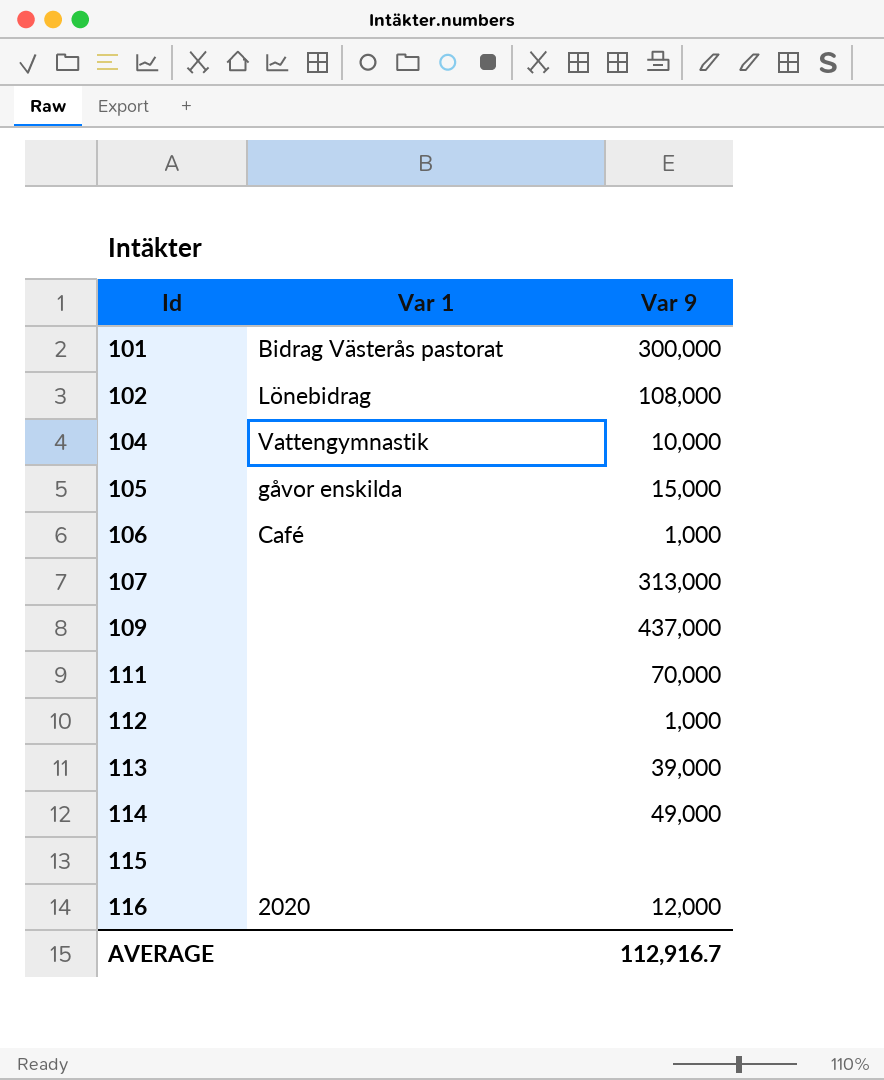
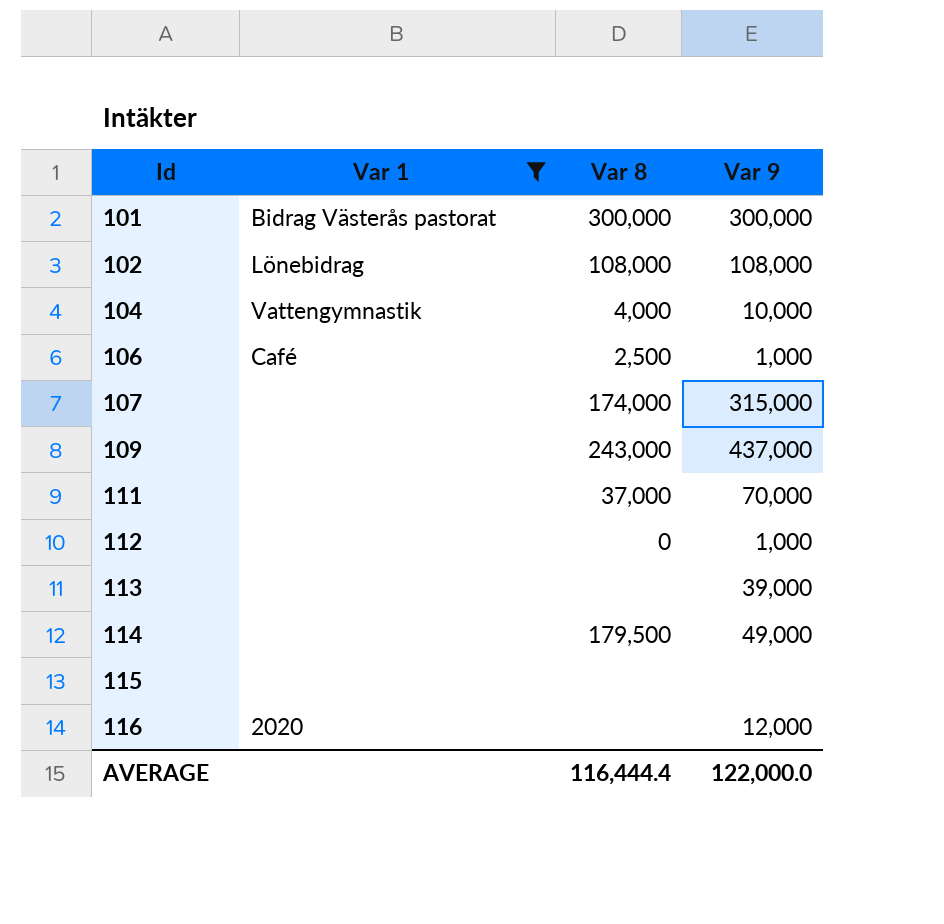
filter: none -> Var 1 != gåvor enskilda
column Var 8 | position: none -> 3
107 | Var 9: 313,000 -> 315,000
AVERAGE | Var 9: 112,916.7 -> 122,000.0

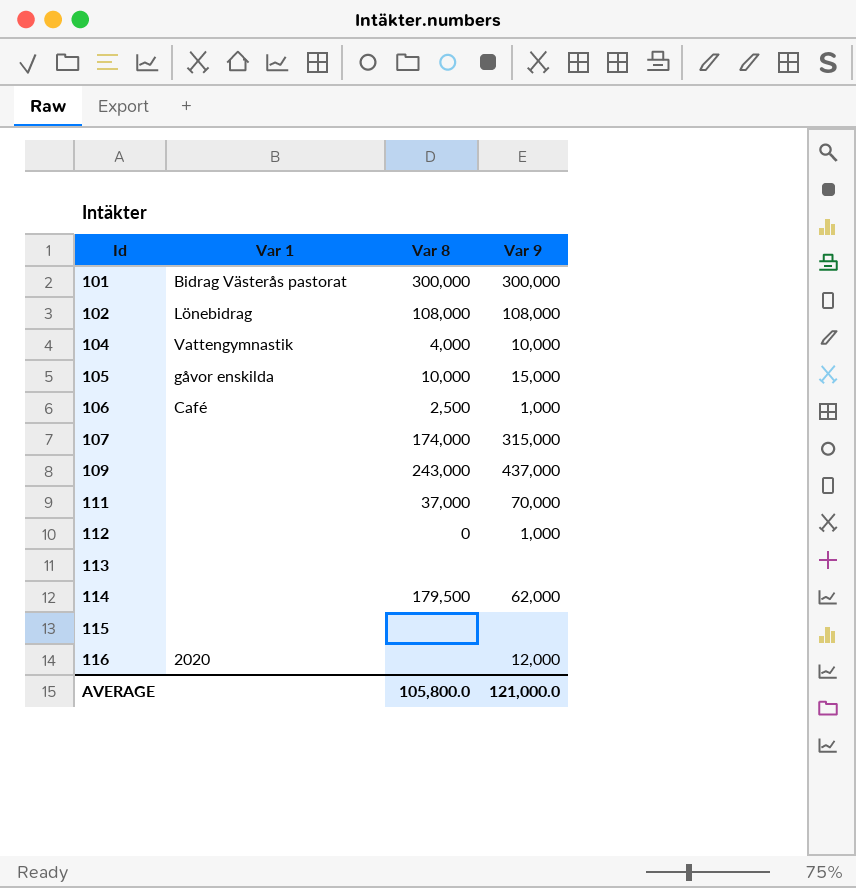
filter: Var 1 != gåvor enskilda -> none
113 | Var 9: 39,000 -> none
114 | Var 9: 49,000 -> 62,000
AVERAGE | Var 8: 116,444.4 -> 105,800.0
AVERAGE | Var 9: 122,000.0 -> 121,000.0

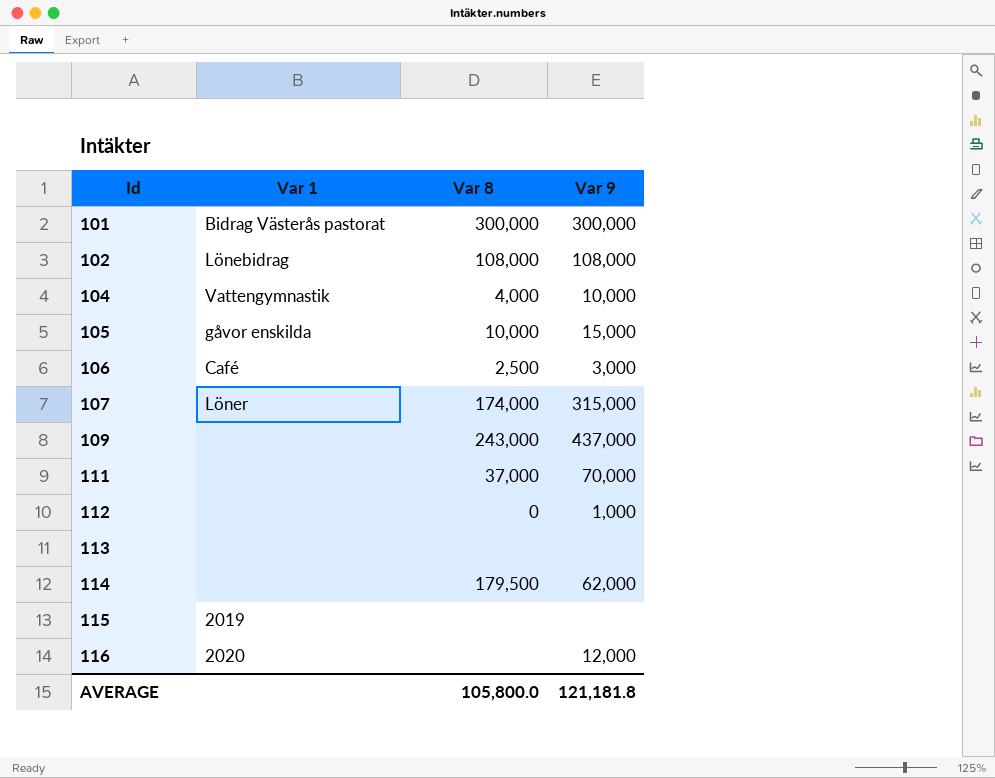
106 | Var 9: 1,000 -> 3,000
107 | Var 1: none -> Löner
115 | Var 1: none -> 2019
AVERAGE | Var 9: 121,000.0 -> 121,181.8

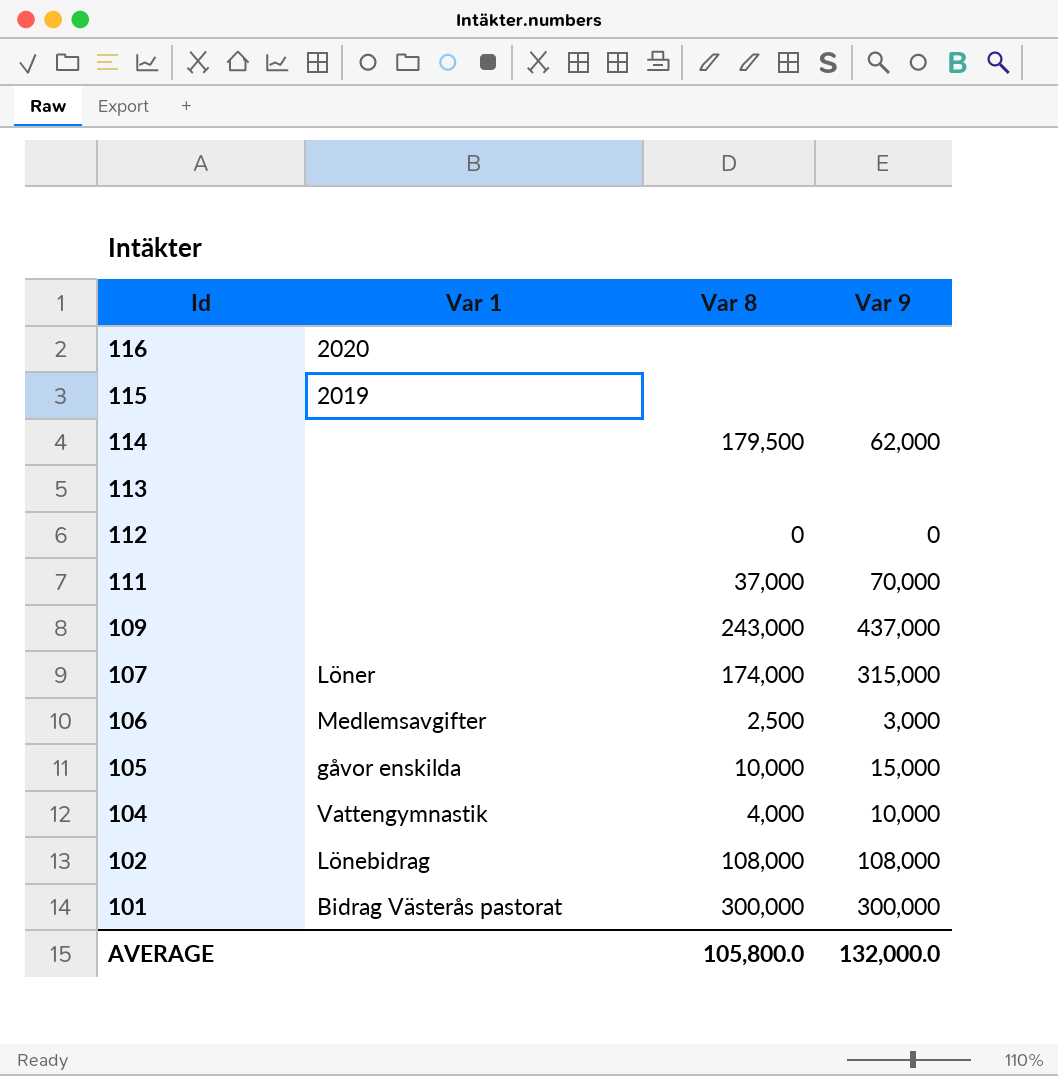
row order: Id ascending -> Id descending
116 | Var 9: 12,000 -> none
112 | Var 9: 1,000 -> 0
106 | Var 1: Café -> Medlemsavgifter
AVERAGE | Var 9: 121,181.8 -> 132,000.0

